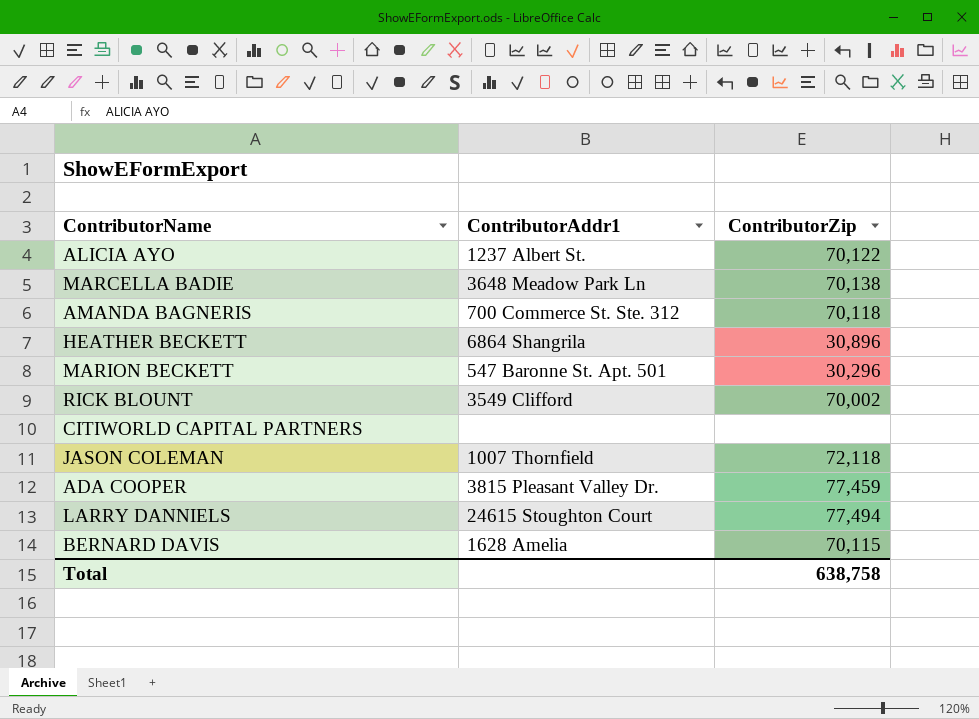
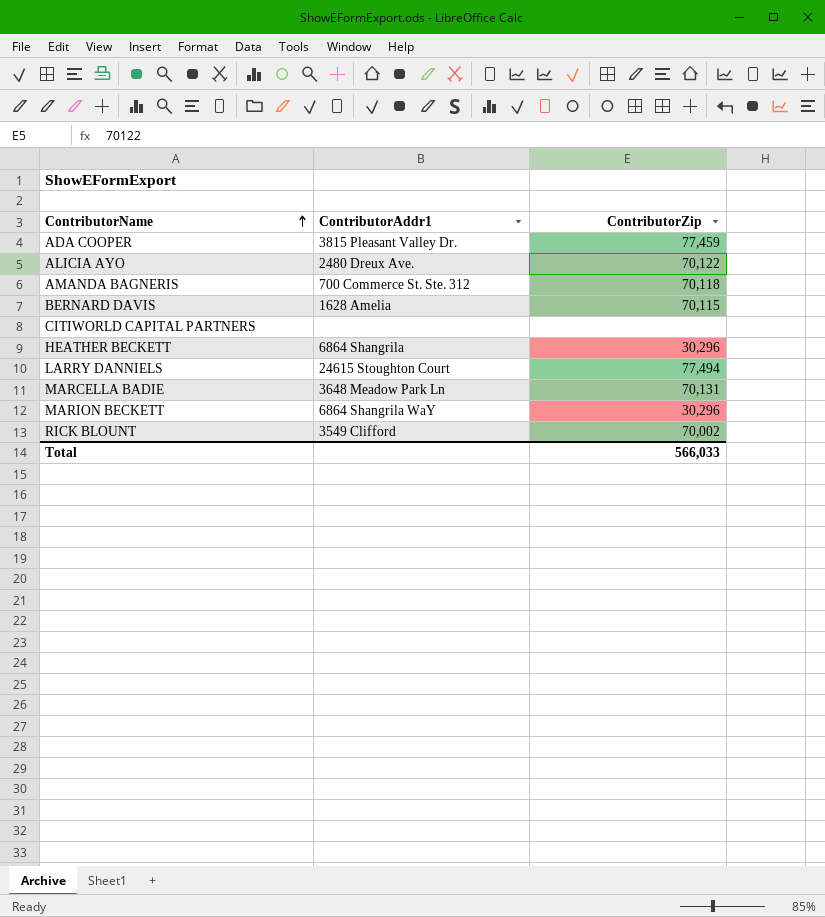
row order: none -> ContributorName ascending
row JASON COLEMAN: 1007 Thornfield | 72,118 -> none
ALICIA AYO | ContributorAddr1: 1237 Albert St. -> 2480 Dreux Ave.
HEATHER BECKETT | ContributorZip: 30,896 -> 30,296
MARCELLA BADIE | ContributorZip: 70,138 -> 70,131
MARION BECKETT | ContributorAddr1: 547 Baronne St. Apt. 501 -> 6864 Shangrila WaY
Total | ContributorZip: 638,758 -> 566,033

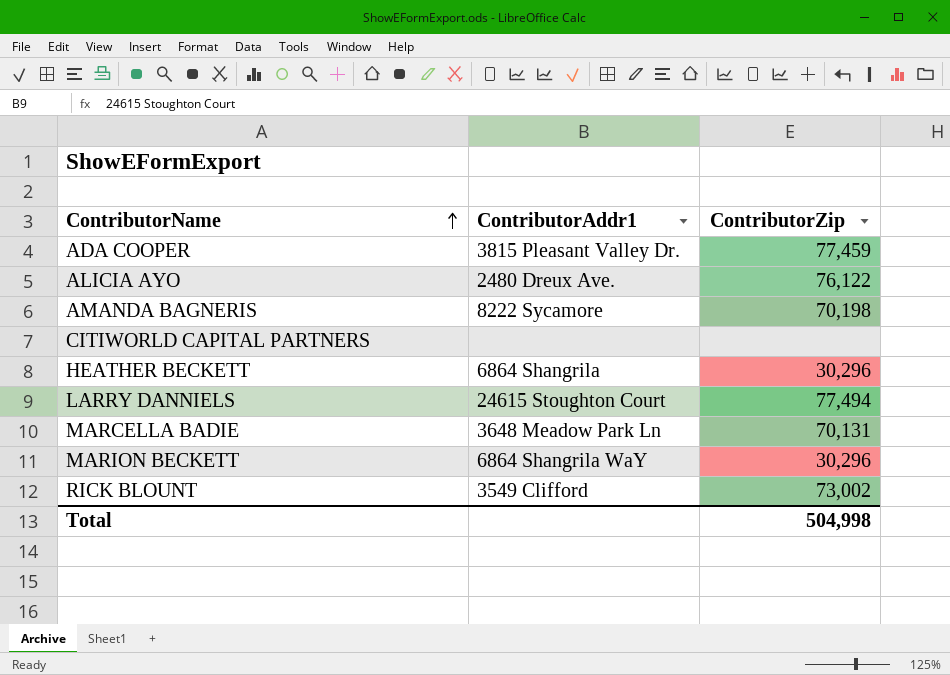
row BERNARD DAVIS: 1628 Amelia | 70,115 -> none
ALICIA AYO | ContributorZip: 70,122 -> 76,122
AMANDA BAGNERIS | ContributorAddr1: 700 Commerce St. Ste. 312 -> 8222 Sycamore
AMANDA BAGNERIS | ContributorZip: 70,118 -> 70,198
RICK BLOUNT | ContributorZip: 70,002 -> 73,002
Total | ContributorZip: 566,033 -> 504,998

